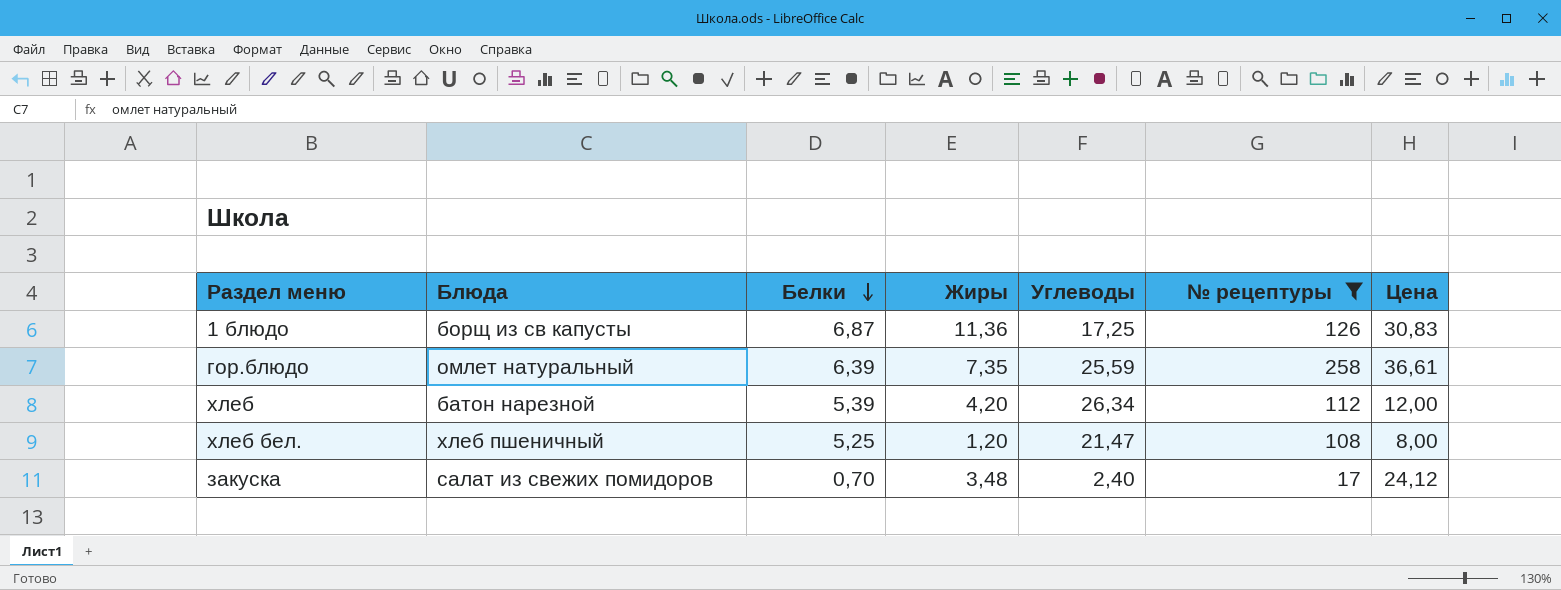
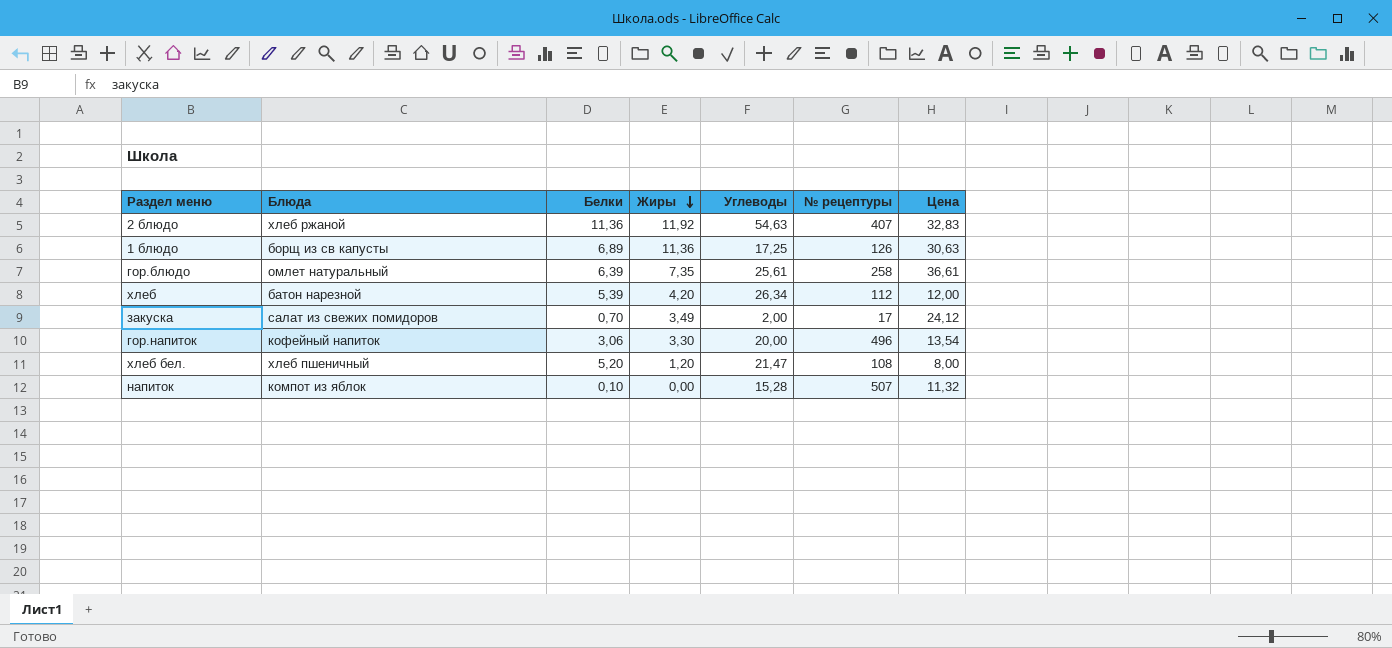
filter: № рецептуры <= 258 -> none
row order: Белки descending -> Жиры descending
1 блюдо | Белки: 6,87 -> 6,89
1 блюдо | Цена: 30,83 -> 30,63
гор.блюдо | Углеводы: 25,59 -> 25,61
закуска | Жиры: 3,48 -> 3,49
закуска | Углеводы: 2,40 -> 2,00
хлеб бел. | Белки: 5,25 -> 5,20

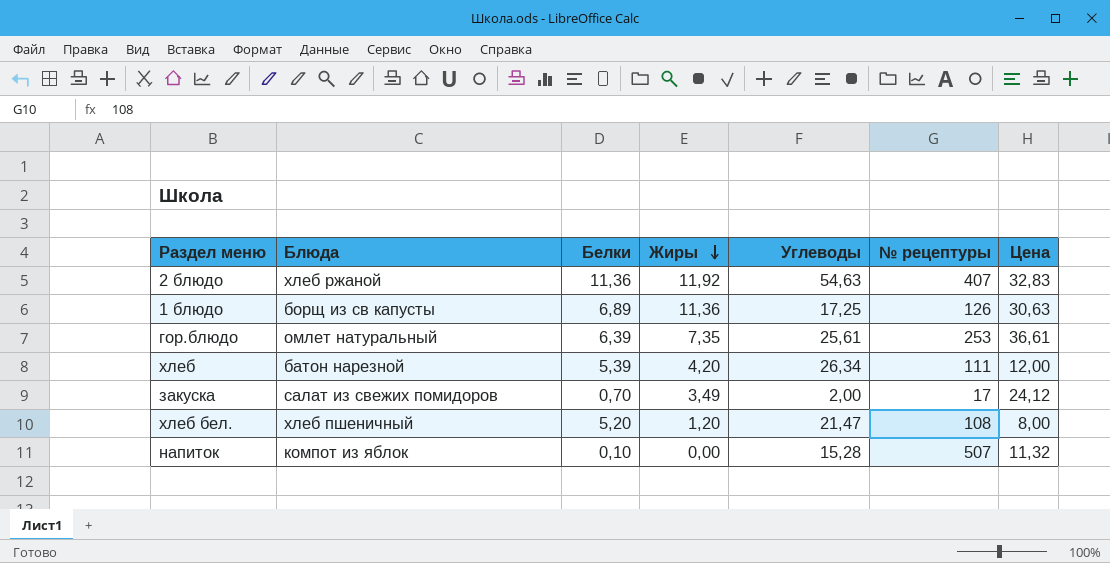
row гор.напиток: кофейный напиток | 3,06 | 3,30 | 20,00 | 496 | 13,54 -> none
гор.блюдо | № рецептуры: 258 -> 253
хлеб | № рецептуры: 112 -> 111

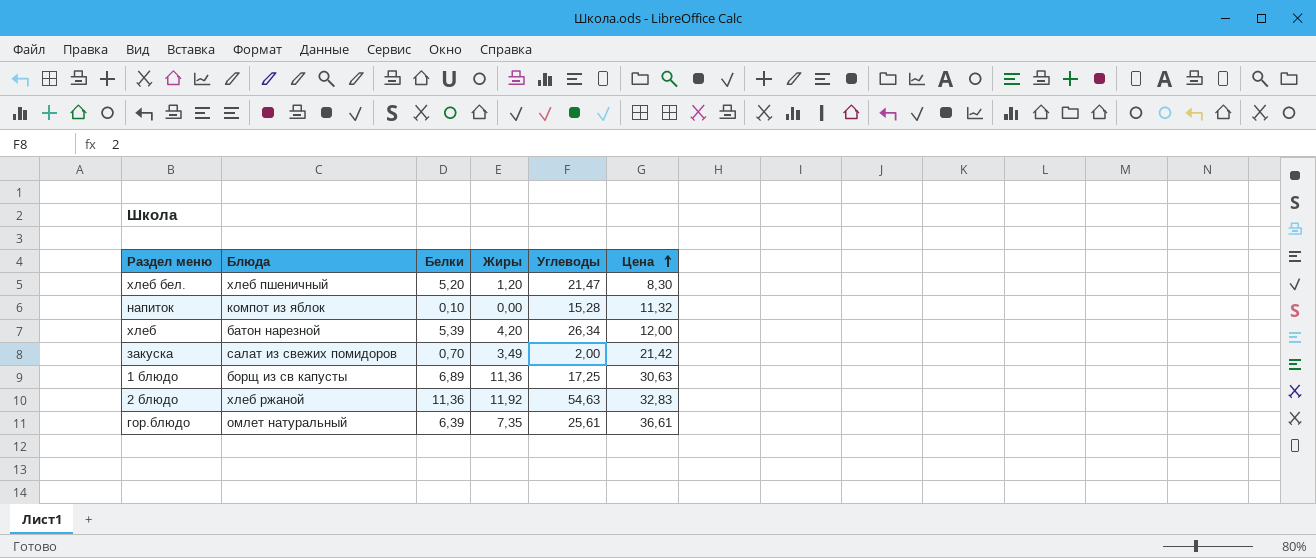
row order: Жиры descending -> Цена ascending
column № рецептуры | position: 6 -> none
хлеб бел. | Цена: 8,00 -> 8,30
закуска | Цена: 24,12 -> 21,42

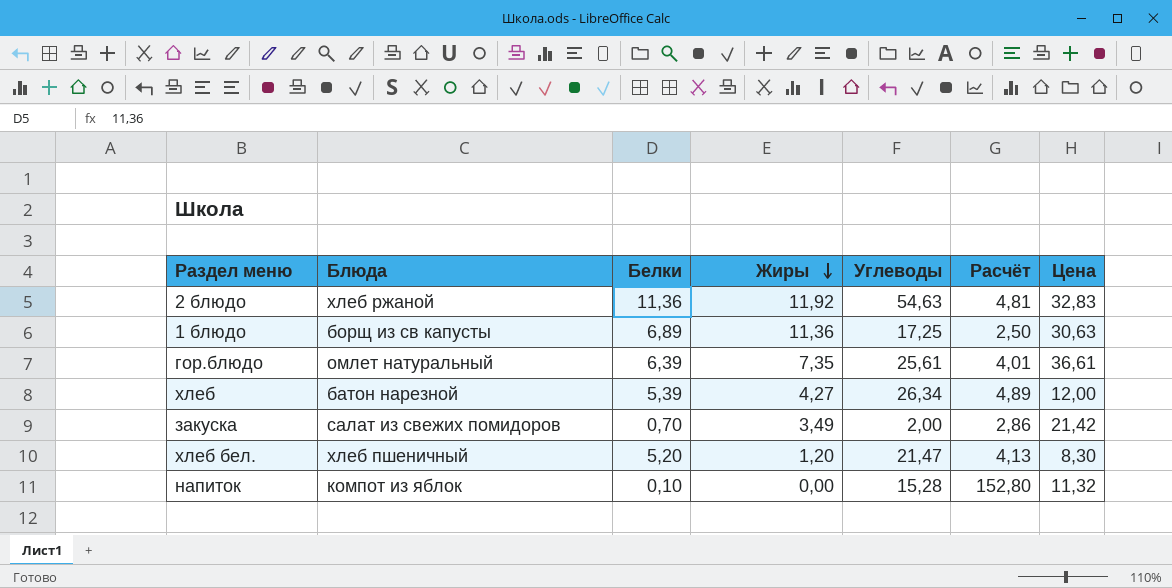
row order: Цена ascending -> Жиры descending
column Расчёт | formula: none -> [Углеводы] / [Белки]
хлеб | Жиры: 4,20 -> 4,27

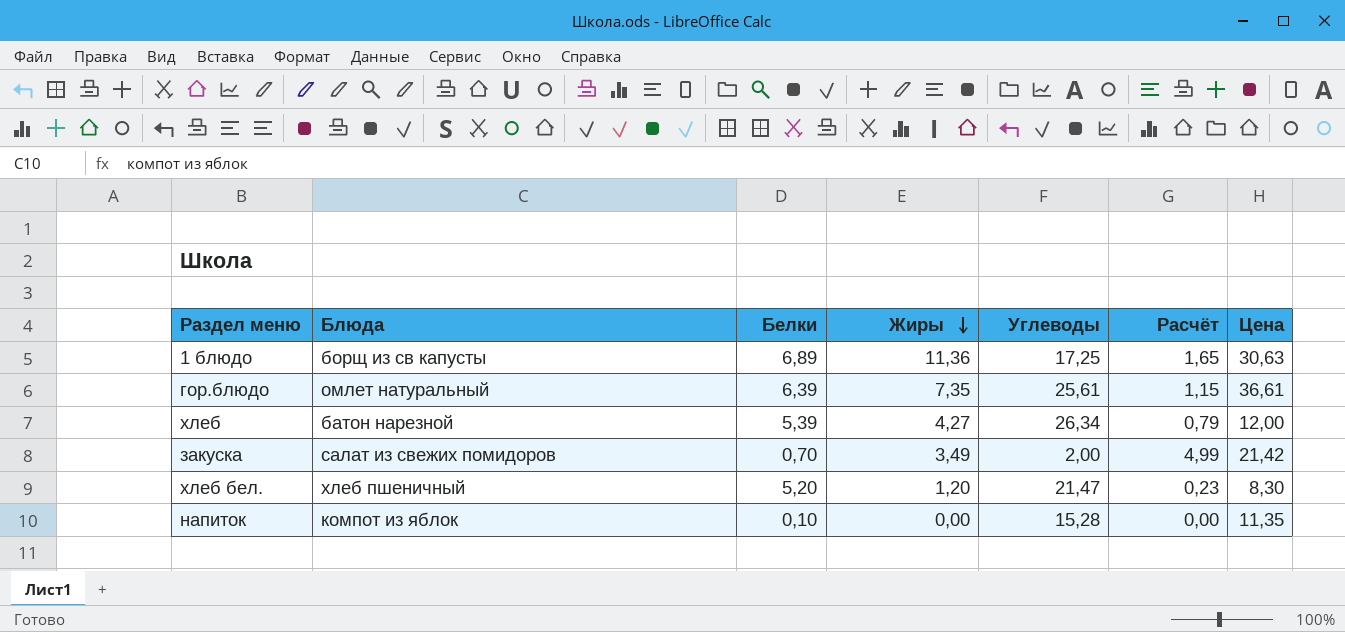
column Расчёт | formula: [Углеводы] / [Белки] -> [Жиры] / [Белки]
row 2 блюдо: хлеб ржаной | 11,36 | 11,92 | 54,63 | 4,81 | 32,83 -> none
напиток | Цена: 11,32 -> 11,35

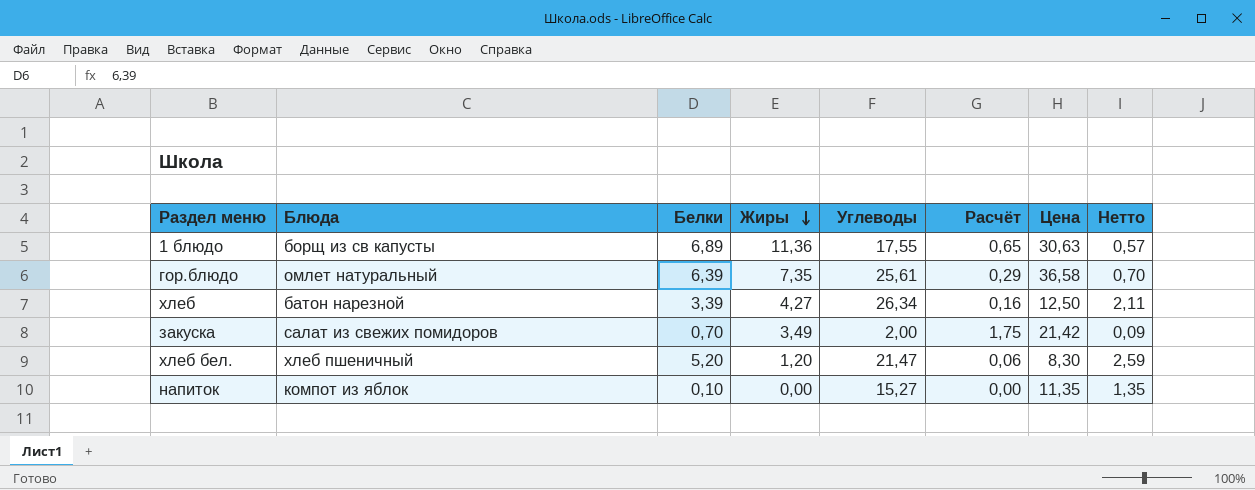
column Расчёт | formula: [Жиры] / [Белки] -> [Жиры] / [Углеводы]
column Нетто | formula: none -> [Углеводы] / [Цена]
1 блюдо | Углеводы: 17,25 -> 17,55
гор.блюдо | Цена: 36,61 -> 36,58
хлеб | Белки: 5,39 -> 3,39
хлеб | Цена: 12,00 -> 12,50
напиток | Углеводы: 15,28 -> 15,27

